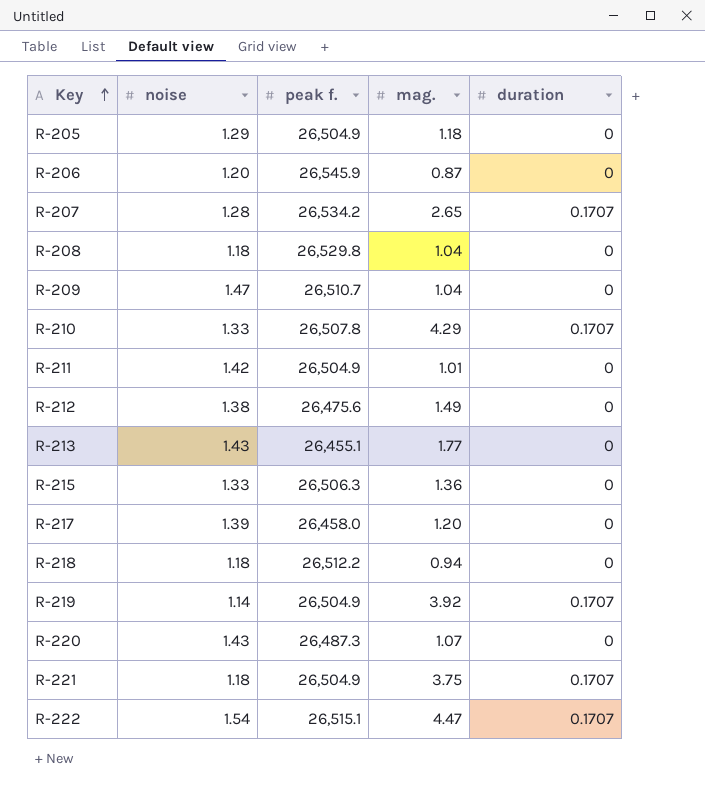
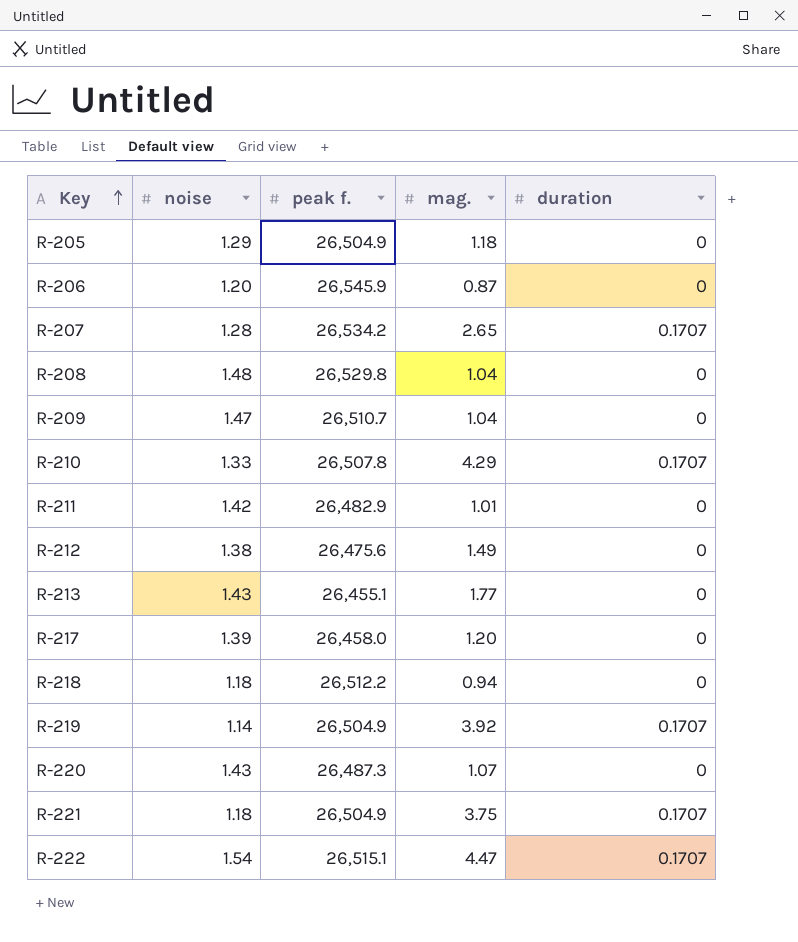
row R-215: 1.33 | 26,506.3 | 1.36 | 0 -> none
R-208 | noise: 1.18 -> 1.48
R-211 | peak f.: 26,504.9 -> 26,482.9

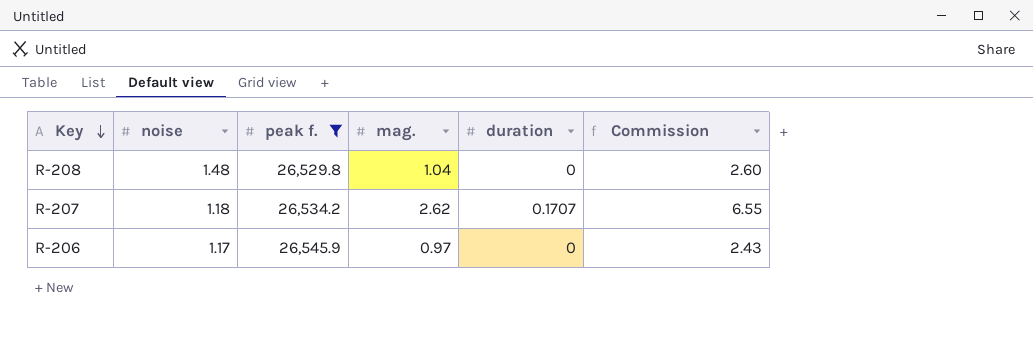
filter: none -> peak f. >= 26,529.8
row order: Key ascending -> Key descending
column Commission | formula: none -> [mag.] * 2.5
R-207 | noise: 1.28 -> 1.18
R-207 | mag.: 2.65 -> 2.62
R-206 | noise: 1.20 -> 1.17
R-206 | mag.: 0.87 -> 0.97

